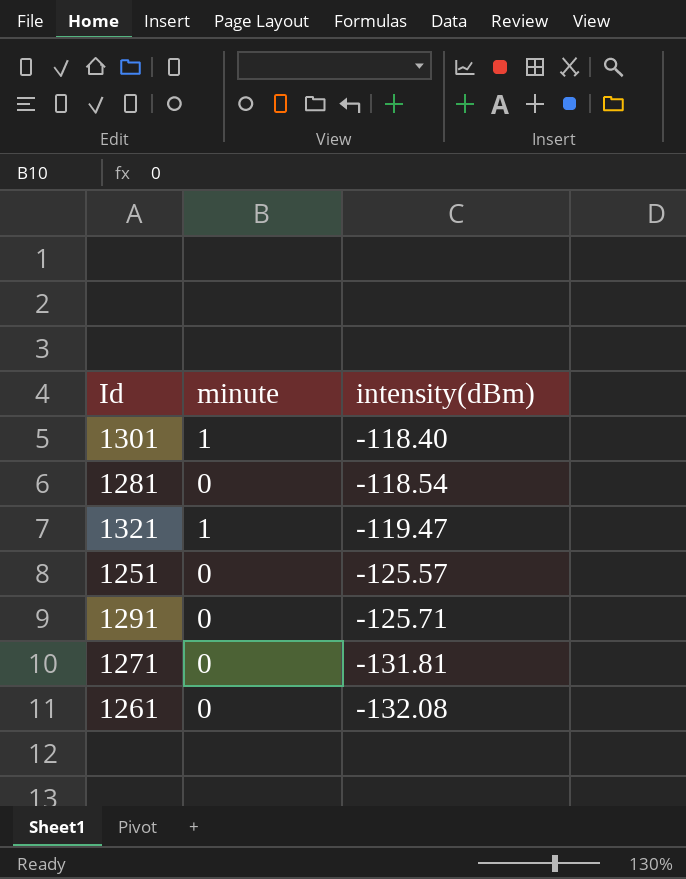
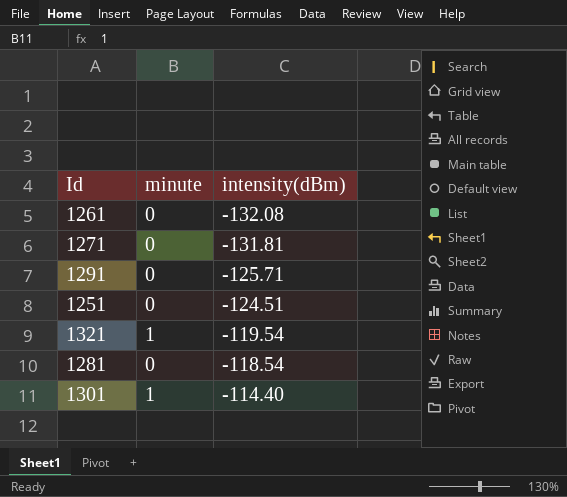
row order: intensity(dBm) descending -> intensity(dBm) ascending
1251 | intensity(dBm): -125.57 -> -124.51
1321 | intensity(dBm): -119.47 -> -119.54
1301 | intensity(dBm): -118.40 -> -114.40

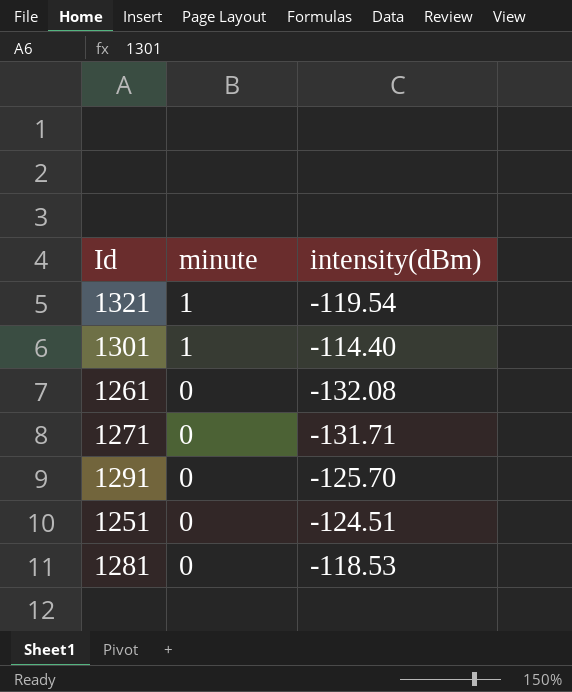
row order: intensity(dBm) ascending -> minute descending
1271 | intensity(dBm): -131.81 -> -131.71
1291 | intensity(dBm): -125.71 -> -125.70
1281 | intensity(dBm): -118.54 -> -118.53

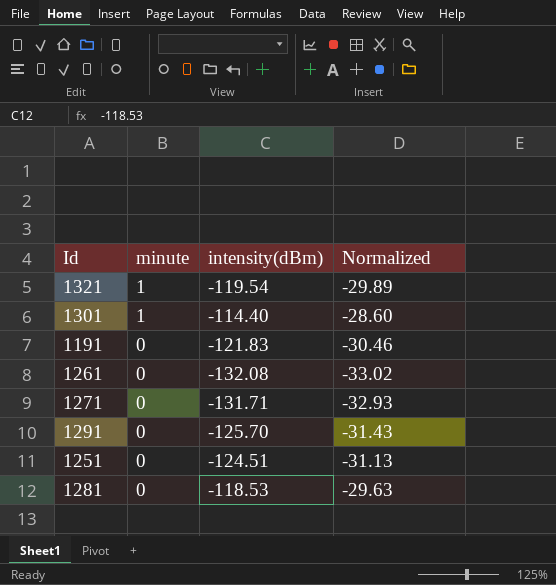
column Normalized | formula: none -> [intensity(dBm)] * 0.25
row 1191: none -> 0 | -121.83 | -30.46

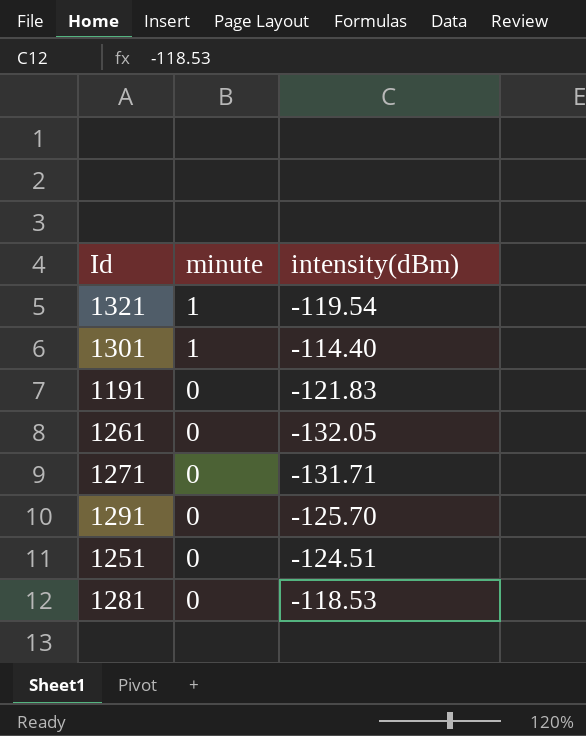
column Normalized | formula: [intensity(dBm)] * 0.25 -> none
1261 | intensity(dBm): -132.08 -> -132.05

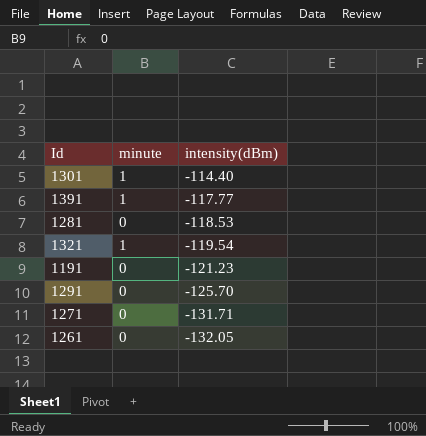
row order: minute descending -> intensity(dBm) descending
row 1251: 0 | -124.51 -> none
row 1391: none -> 1 | -117.77
1191 | intensity(dBm): -121.83 -> -121.23

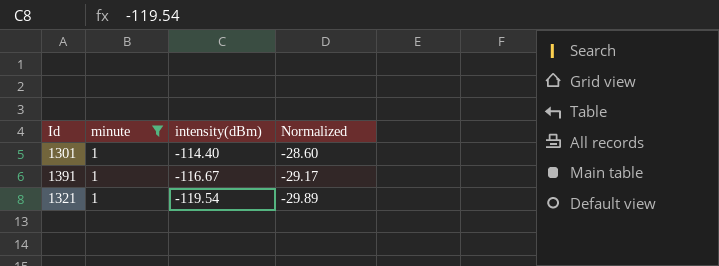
filter: none -> minute = 1
column Normalized | formula: none -> [intensity(dBm)] * 0.25
1391 | intensity(dBm): -117.77 -> -116.67

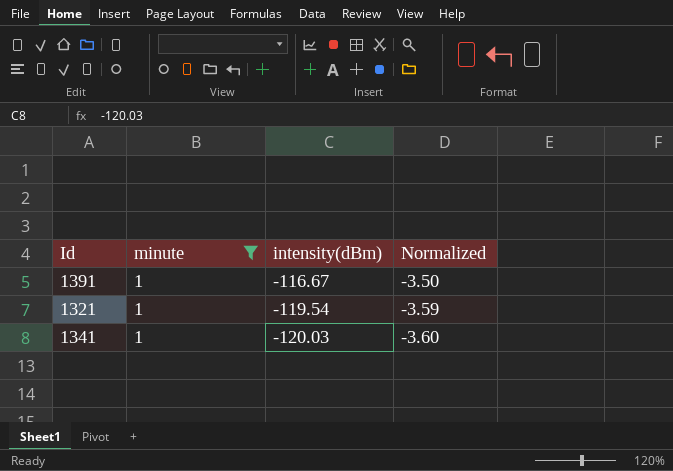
column Normalized | formula: [intensity(dBm)] * 0.25 -> [intensity(dBm)] * 0.03
row 1301: 1 | -114.40 | -28.60 -> none
row 1341: none -> 1 | -120.03 | -3.60

